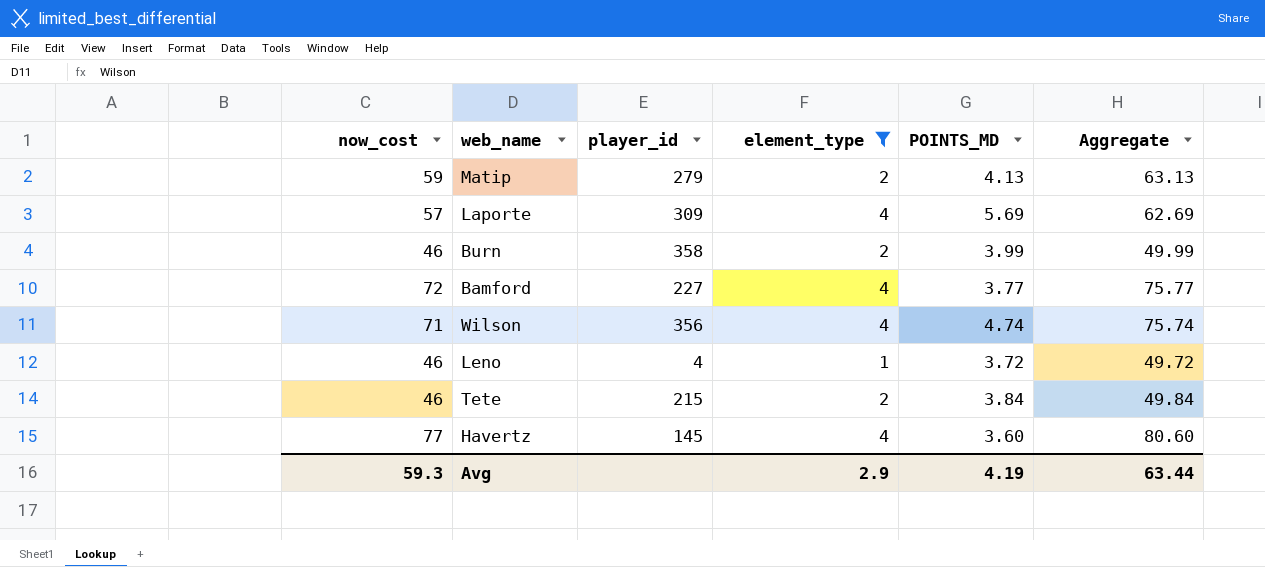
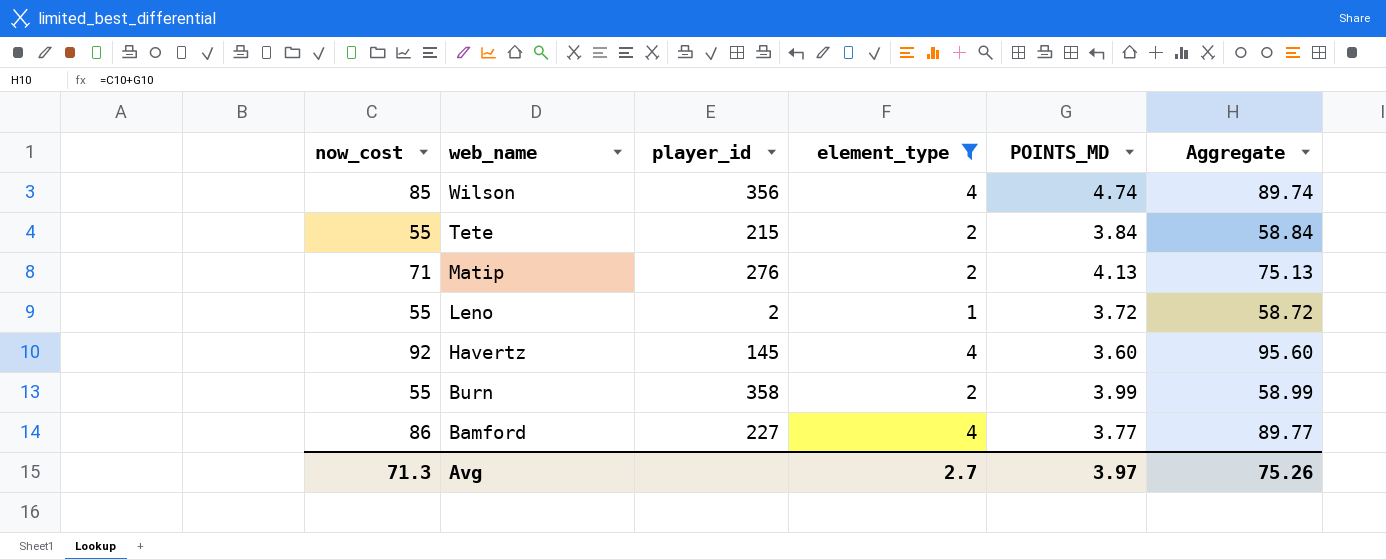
row order: none -> web_name descending
row Laporte: 57 | 309 | 4 | 5.69 | 62.69 -> none
Wilson | now_cost: 71 -> 85
Wilson | Aggregate: 75.74 -> 89.74
Tete | now_cost: 46 -> 55
Tete | Aggregate: 49.84 -> 58.84
Matip | now_cost: 59 -> 71
Matip | player_id: 279 -> 276
Matip | Aggregate: 63.13 -> 75.13
Leno | now_cost: 46 -> 55
Leno | player_id: 4 -> 2
Leno | Aggregate: 49.72 -> 58.72
Havertz | now_cost: 77 -> 92
Havertz | Aggregate: 80.60 -> 95.60
Burn | now_cost: 46 -> 55
Burn | Aggregate: 49.99 -> 58.99
Bamford | now_cost: 72 -> 86
Bamford | Aggregate: 75.77 -> 89.77
Avg | now_cost: 59.3 -> 71.3
Avg | element_type: 2.9 -> 2.7
Avg | POINTS_MD: 4.19 -> 3.97
Avg | Aggregate: 63.44 -> 75.26

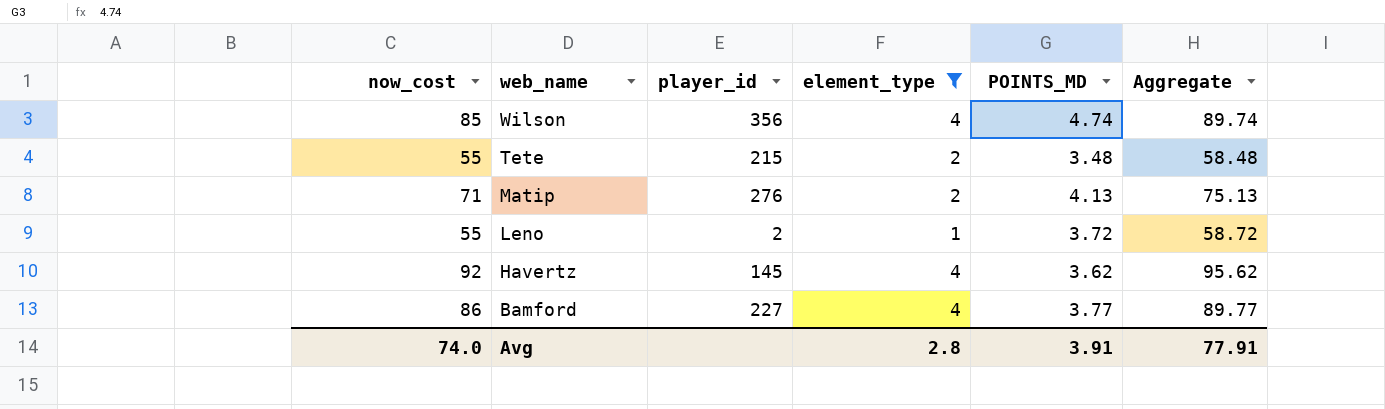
row Burn: 55 | 358 | 2 | 3.99 | 58.99 -> none
Tete | POINTS_MD: 3.84 -> 3.48
Tete | Aggregate: 58.84 -> 58.48
Havertz | POINTS_MD: 3.60 -> 3.62
Havertz | Aggregate: 95.60 -> 95.62
Avg | now_cost: 71.3 -> 74.0
Avg | element_type: 2.7 -> 2.8
Avg | POINTS_MD: 3.97 -> 3.91
Avg | Aggregate: 75.26 -> 77.91

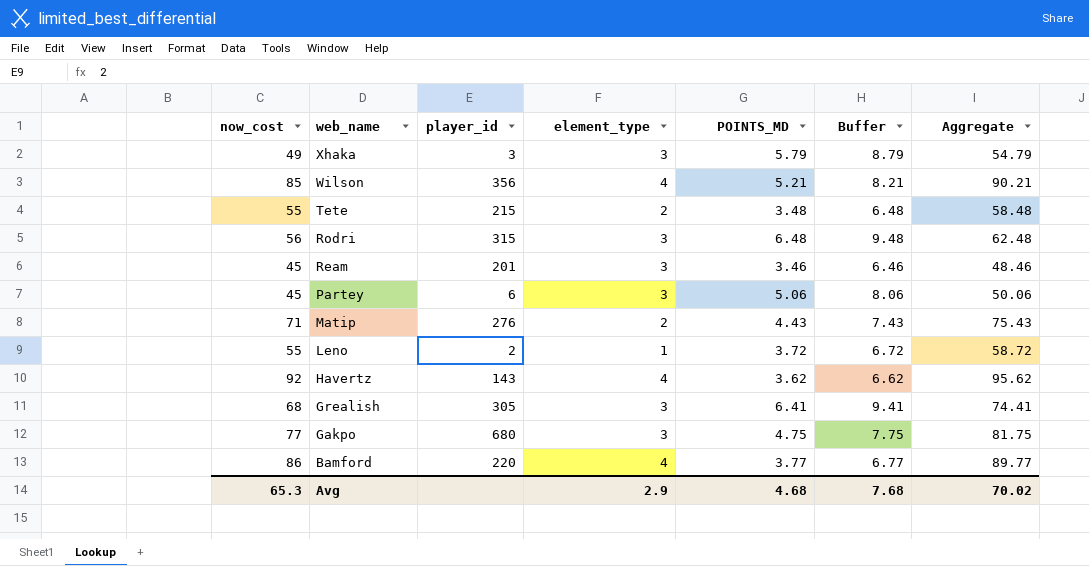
filter: element_type != 3 -> none
column Buffer | formula: none -> [POINTS_MD] + 3
Wilson | POINTS_MD: 4.74 -> 5.21
Wilson | Aggregate: 89.74 -> 90.21
Matip | POINTS_MD: 4.13 -> 4.43
Matip | Aggregate: 75.13 -> 75.43
Havertz | player_id: 145 -> 143
Bamford | player_id: 227 -> 220
Avg | now_cost: 74.0 -> 65.3
Avg | element_type: 2.8 -> 2.9
Avg | POINTS_MD: 3.91 -> 4.68
Avg | Aggregate: 77.91 -> 70.02

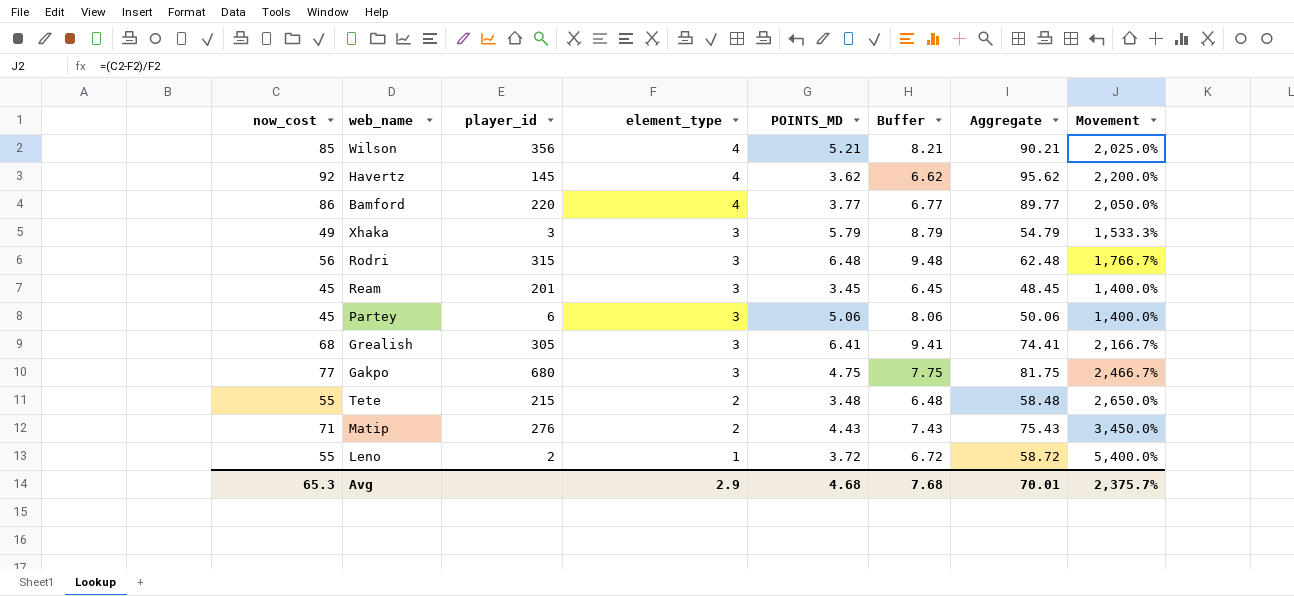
row order: web_name descending -> element_type descending
column Movement | formula: none -> ([now_cost] - [element_type]) / [element_type]
Havertz | player_id: 143 -> 145
Ream | POINTS_MD: 3.46 -> 3.45
Ream | Buffer: 6.46 -> 6.45
Ream | Aggregate: 48.46 -> 48.45
Avg | Aggregate: 70.02 -> 70.01

